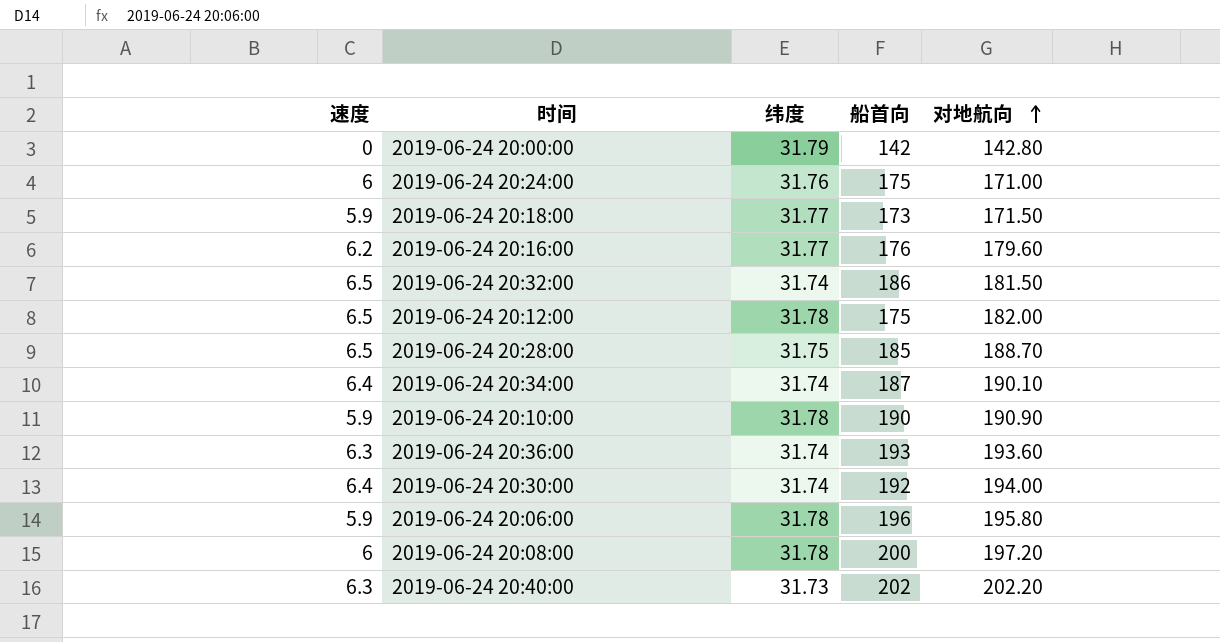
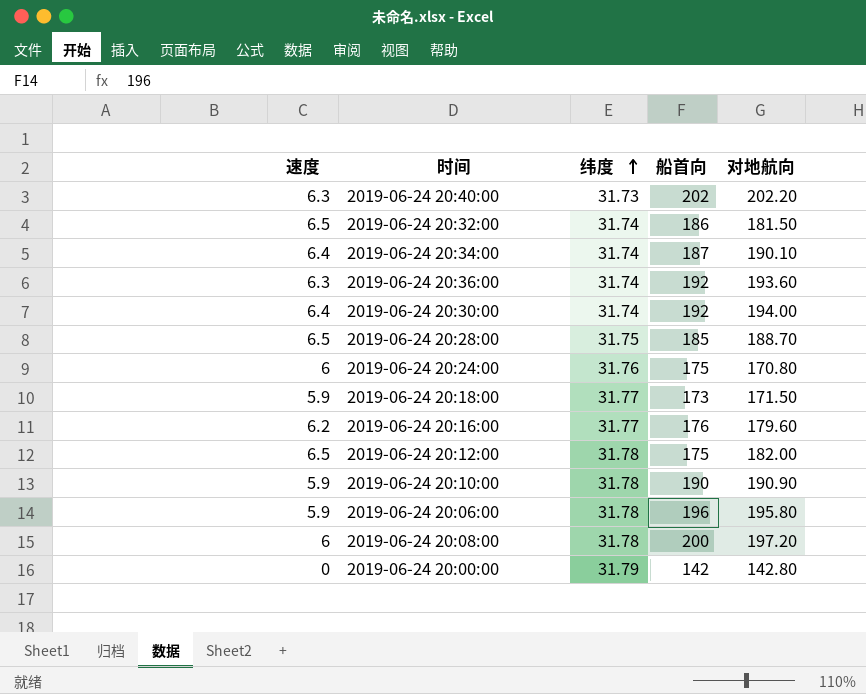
row order: 对地航向 ascending -> 纬度 ascending
2019-06-24 20:36:00 | 船首向: 193 -> 192
2019-06-24 20:24:00 | 对地航向: 171.00 -> 170.80

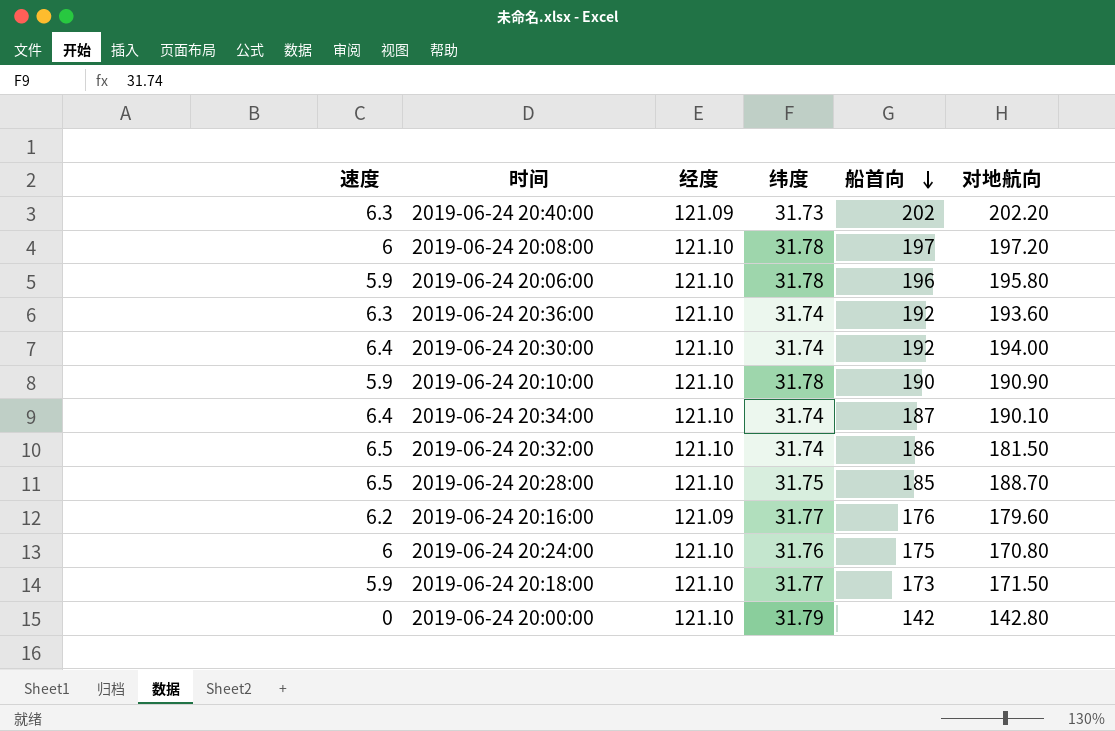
row order: 纬度 ascending -> 船首向 descending
column 经度 | position: none -> 3
row 2019-06-24 20:12:00: 6.5 | 31.78 | 175 | 182.00 -> none
2019-06-24 20:08:00 | 船首向: 200 -> 197

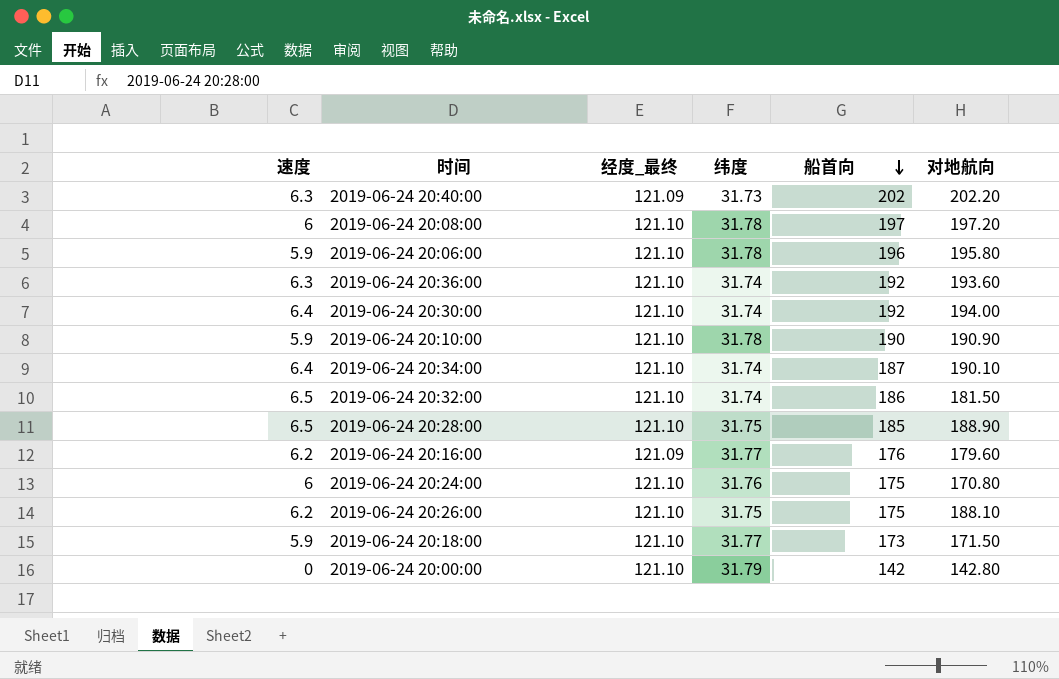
column name: 经度 -> 经度_最终
2019-06-24 20:28:00 | 对地航向: 188.70 -> 188.90
row 2019-06-24 20:26:00: none -> 6.2 | 121.10 | 31.75 | 175 | 188.10

